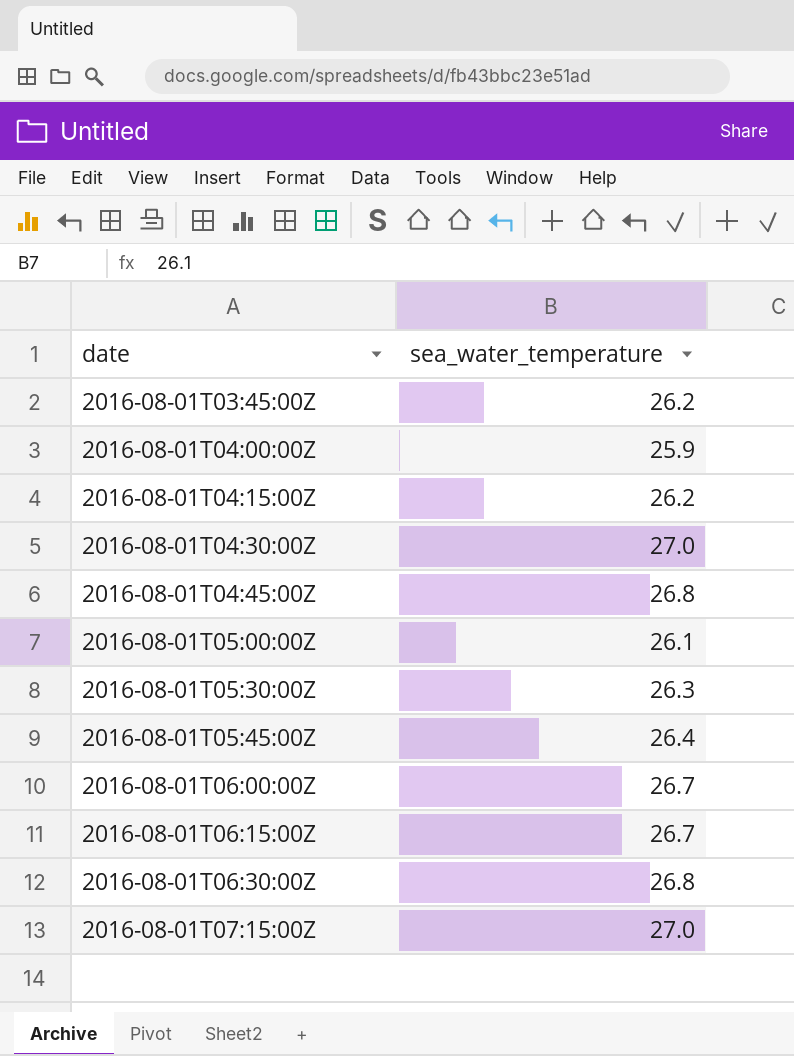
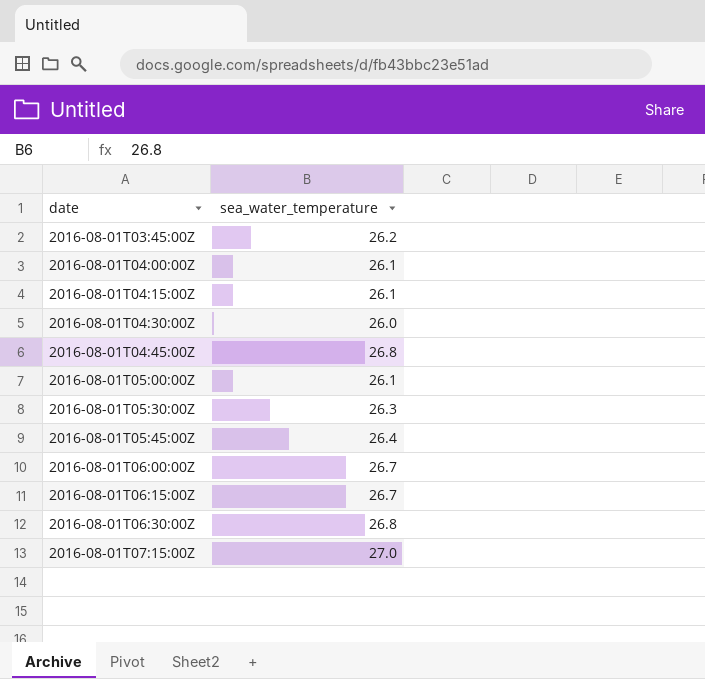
2016-08-01T04:00:00Z | sea_water_temperature: 25.9 -> 26.1
2016-08-01T04:15:00Z | sea_water_temperature: 26.2 -> 26.1
2016-08-01T04:30:00Z | sea_water_temperature: 27.0 -> 26.0

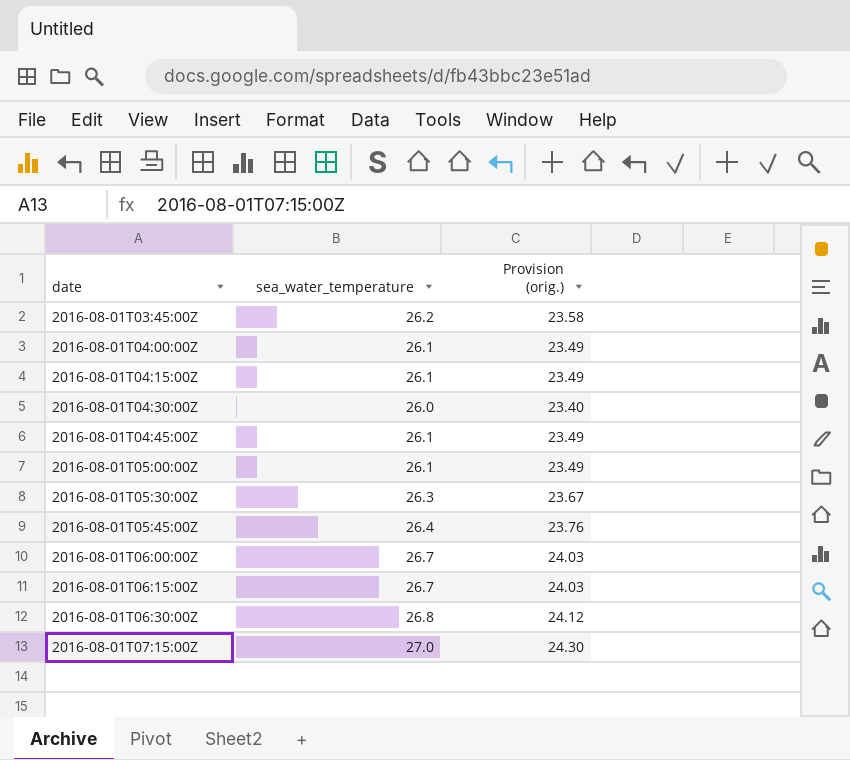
column Provision (orig.) | formula: none -> [sea_water_temperature] * 0.9
2016-08-01T04:45:00Z | sea_water_temperature: 26.8 -> 26.1

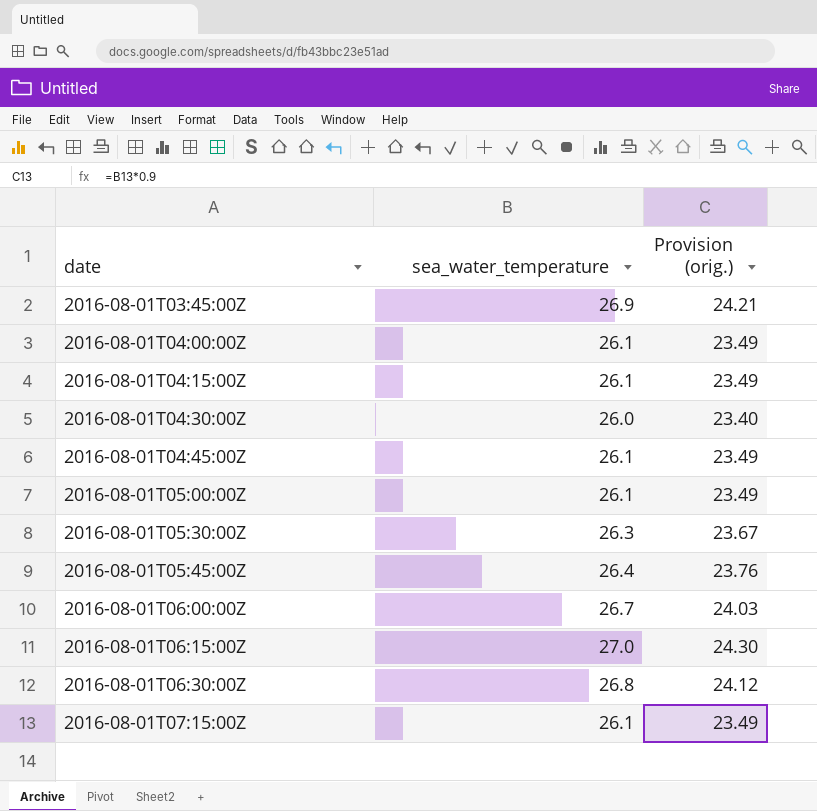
2016-08-01T03:45:00Z | sea_water_temperature: 26.2 -> 26.9
2016-08-01T03:45:00Z | Provision (orig.): 23.58 -> 24.21
2016-08-01T06:15:00Z | sea_water_temperature: 26.7 -> 27.0
2016-08-01T06:15:00Z | Provision (orig.): 24.03 -> 24.30
2016-08-01T07:15:00Z | sea_water_temperature: 27.0 -> 26.1
2016-08-01T07:15:00Z | Provision (orig.): 24.30 -> 23.49

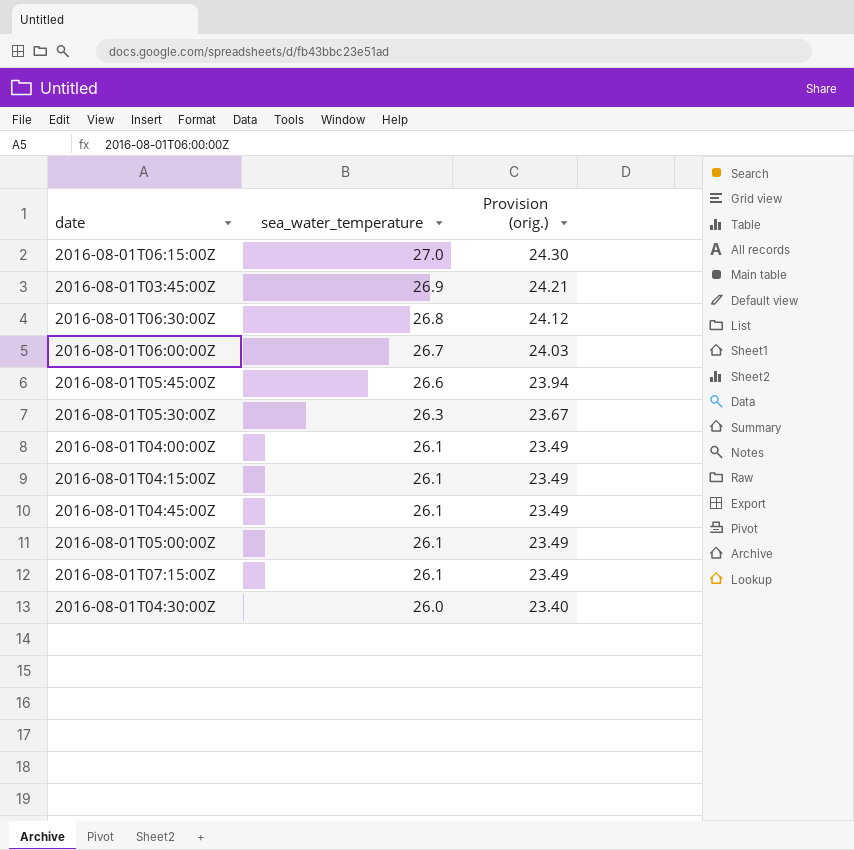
row order: date ascending -> sea_water_temperature descending
2016-08-01T05:45:00Z | sea_water_temperature: 26.4 -> 26.6
2016-08-01T05:45:00Z | Provision (orig.): 23.76 -> 23.94

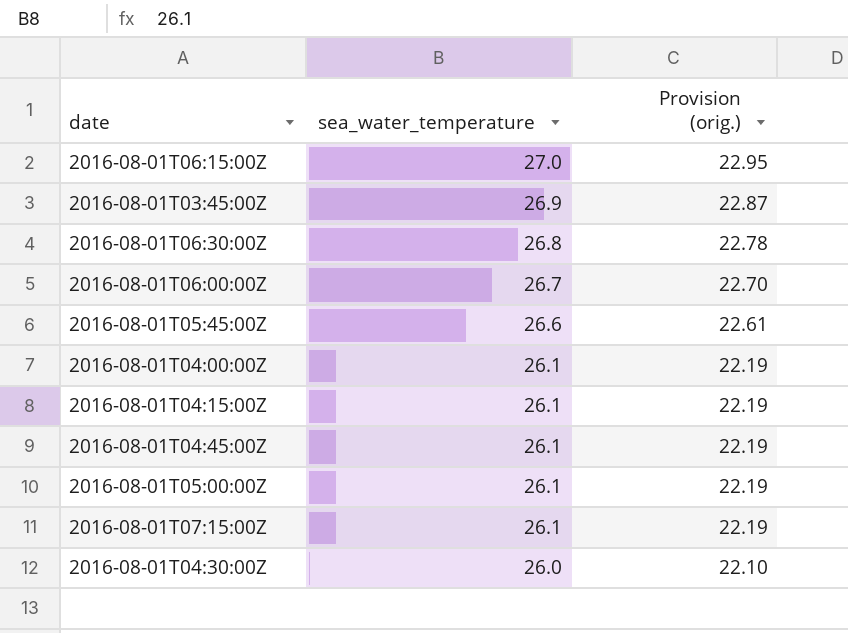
column Provision (orig.) | formula: [sea_water_temperature] * 0.9 -> [sea_water_temperature] * 0.85
row 2016-08-01T05:30:00Z: 26.3 | 23.67 -> none

